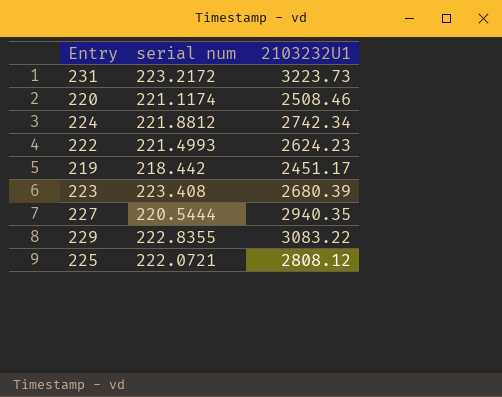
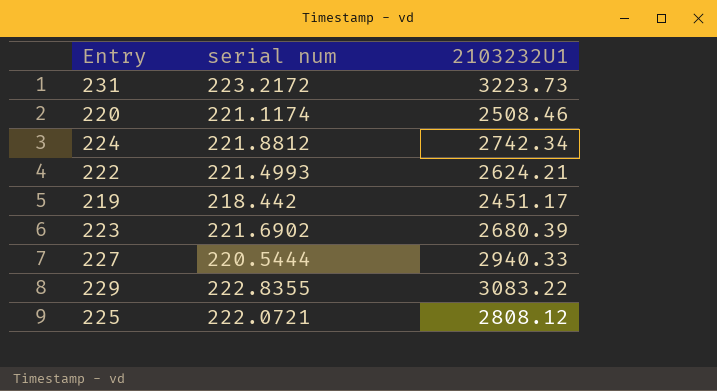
222 | 2103232U1: 2624.23 -> 2624.21
223 | serial num: 223.408 -> 221.6902
227 | 2103232U1: 2940.35 -> 2940.33

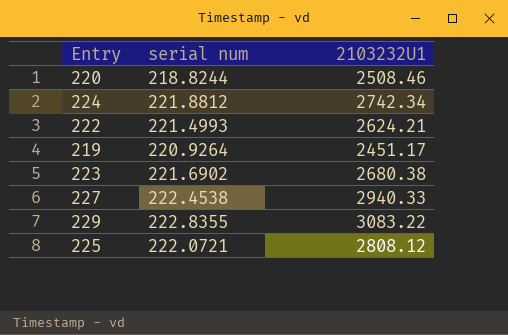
row 231: 223.2172 | 3223.73 -> none
220 | serial num: 221.1174 -> 218.8244
219 | serial num: 218.442 -> 220.9264
223 | 2103232U1: 2680.39 -> 2680.38
227 | serial num: 220.5444 -> 222.4538

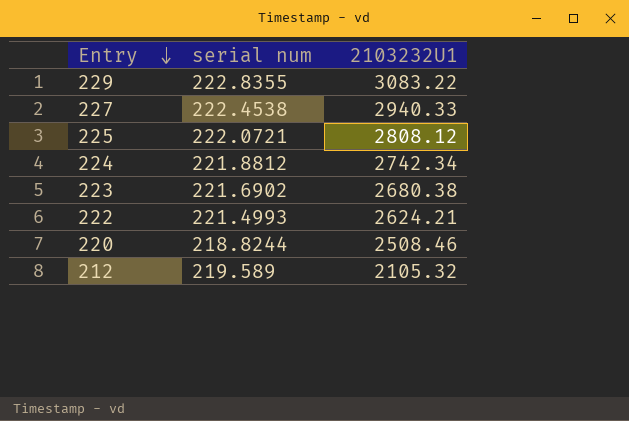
row order: none -> Entry descending
row 219: 220.9264 | 2451.17 -> none
row 212: none -> 219.589 | 2105.32

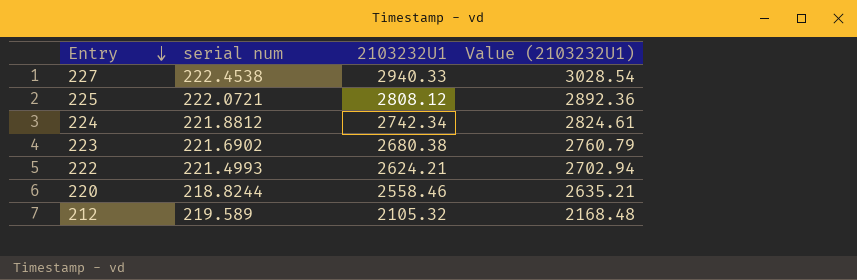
column Value (2103232U1) | formula: none -> [2103232U1] * 1.03
row 229: 222.8355 | 3083.22 -> none
220 | 2103232U1: 2508.46 -> 2558.46

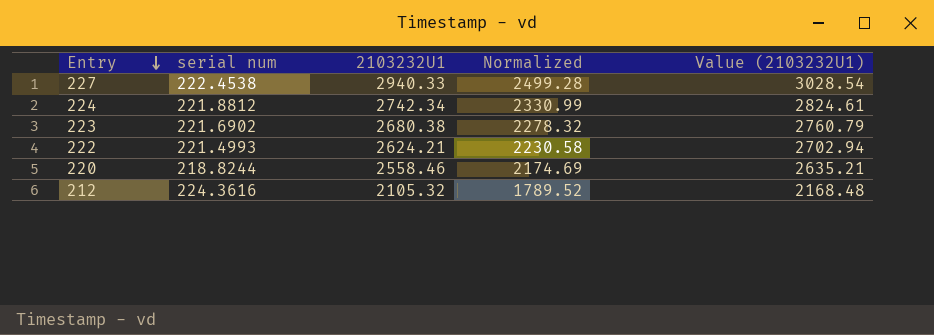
column Normalized | formula: none -> [2103232U1] * 0.85
row 225: 222.0721 | 2808.12 | 2892.36 -> none
212 | serial num: 219.589 -> 224.3616

